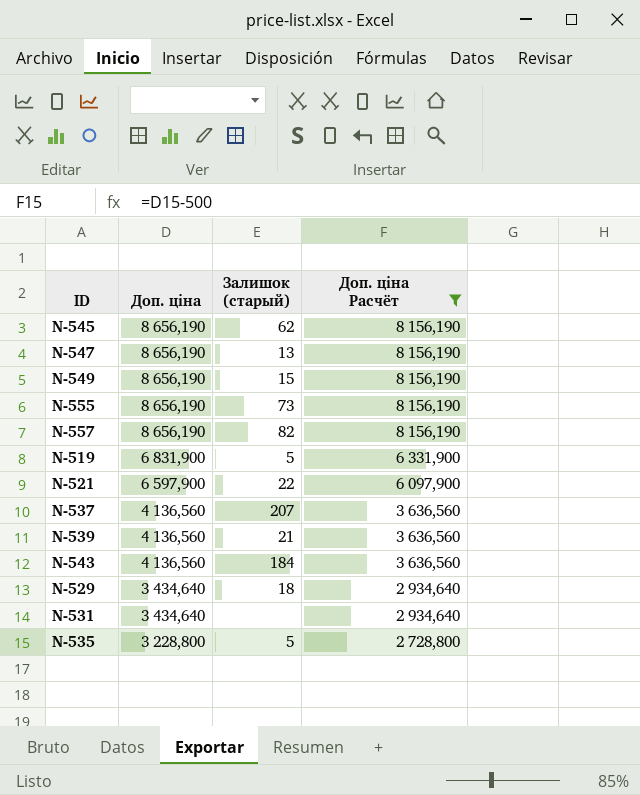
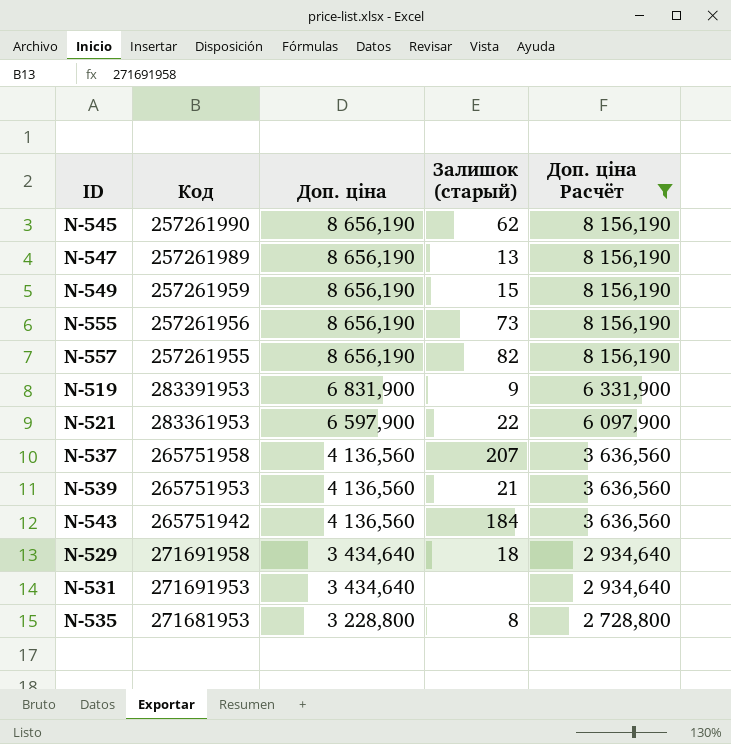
column Код | position: none -> 2
N-519 | Залишок (старый): 5 -> 9
N-535 | Залишок (старый): 5 -> 8

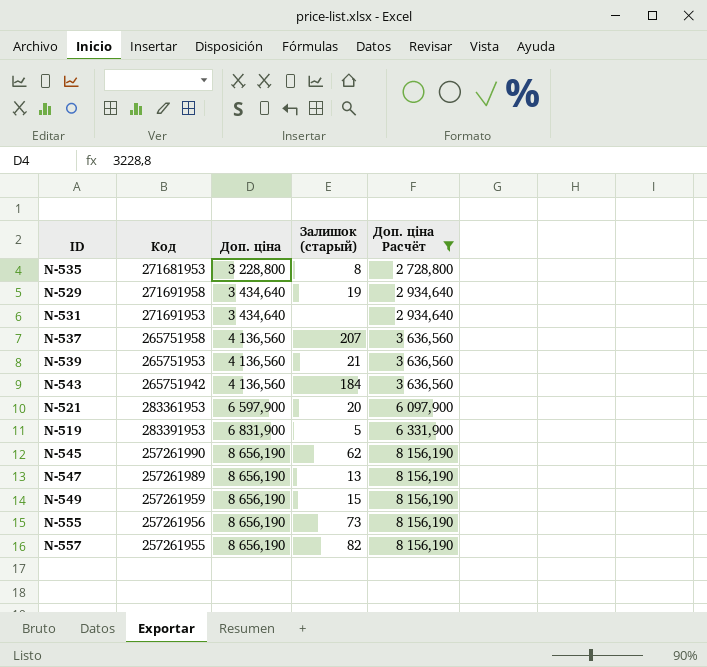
row order: Доп. ціна descending -> Доп. ціна ascending
N-529 | Залишок (старый): 18 -> 19
N-521 | Залишок (старый): 22 -> 20
N-519 | Залишок (старый): 9 -> 5

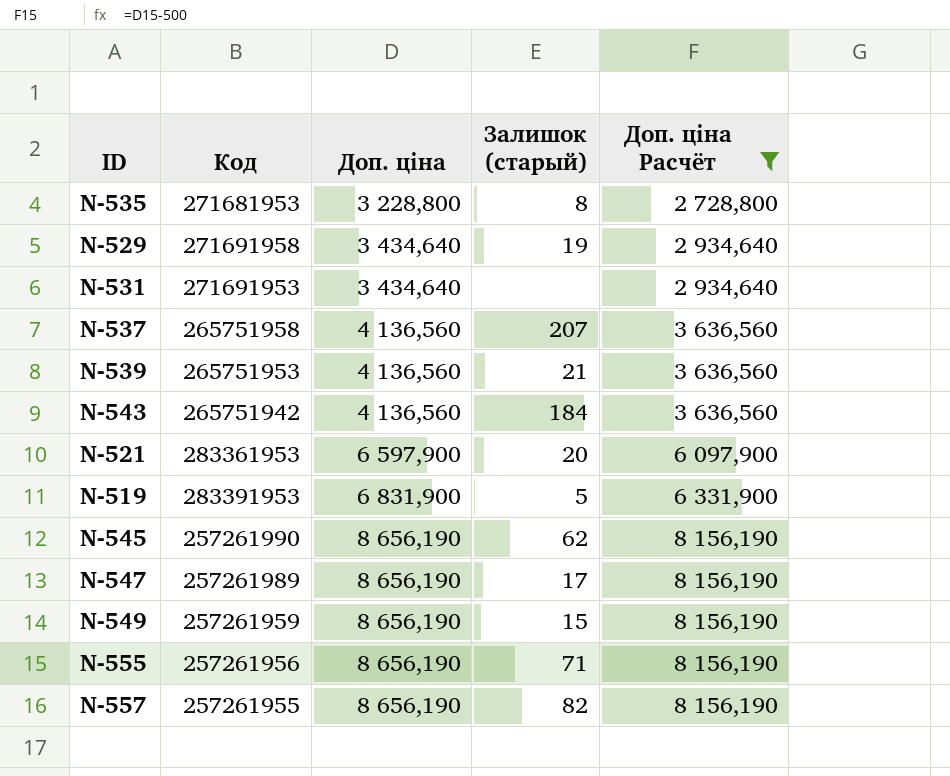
N-547 | Залишок (старый): 13 -> 17
N-555 | Залишок (старый): 73 -> 71

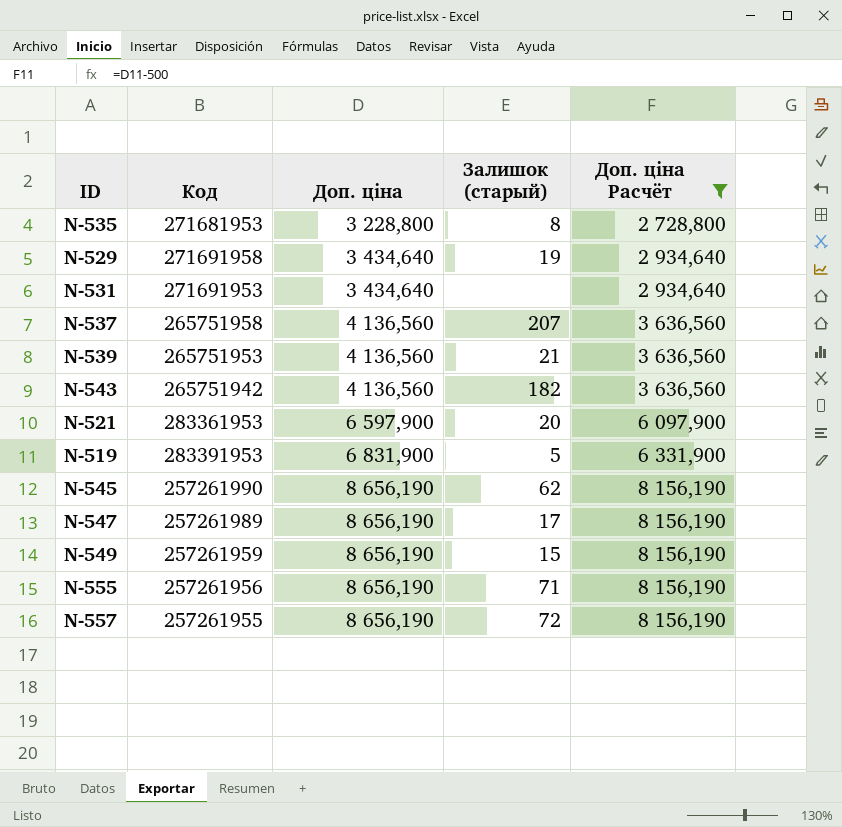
N-543 | Залишок (старый): 184 -> 182
N-557 | Залишок (старый): 82 -> 72

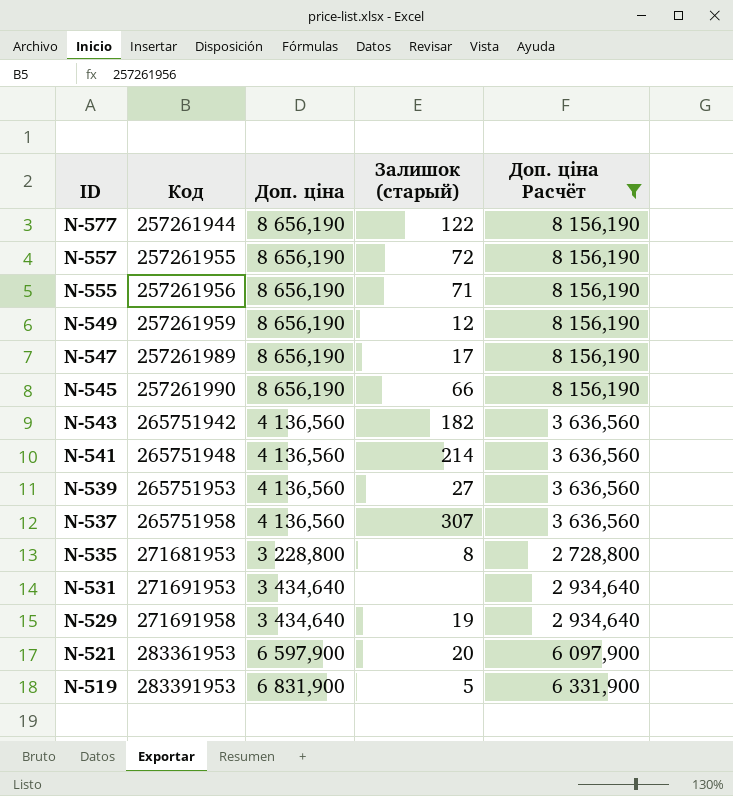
row order: Доп. ціна ascending -> ID descending
row N-577: none -> 257261944 | 8 656,190 | 122 | 8 156,190
N-549 | Залишок (старый): 15 -> 12
N-545 | Залишок (старый): 62 -> 66
row N-541: none -> 265751948 | 4 136,560 | 214 | 3 636,560
N-539 | Залишок (старый): 21 -> 27
N-537 | Залишок (старый): 207 -> 307

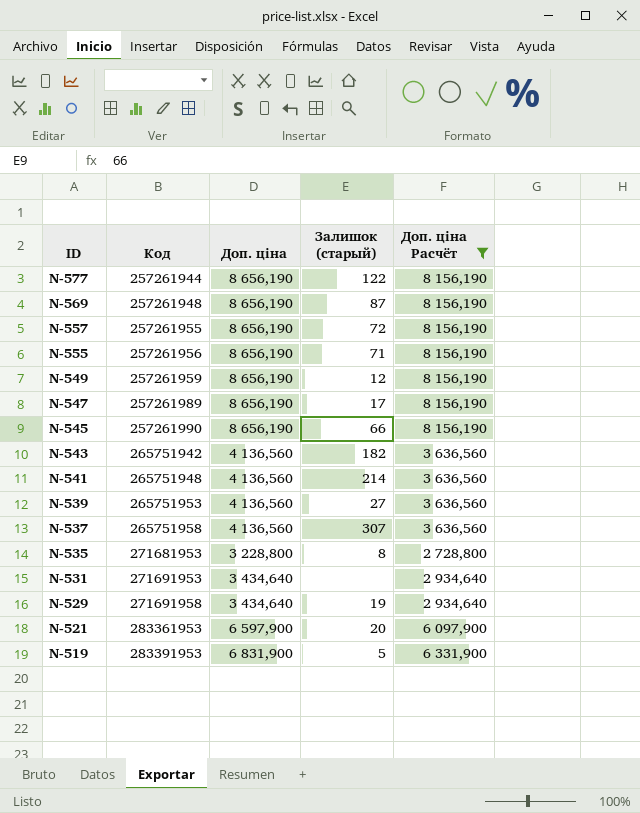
row N-569: none -> 257261948 | 8 656,190 | 87 | 8 156,190

